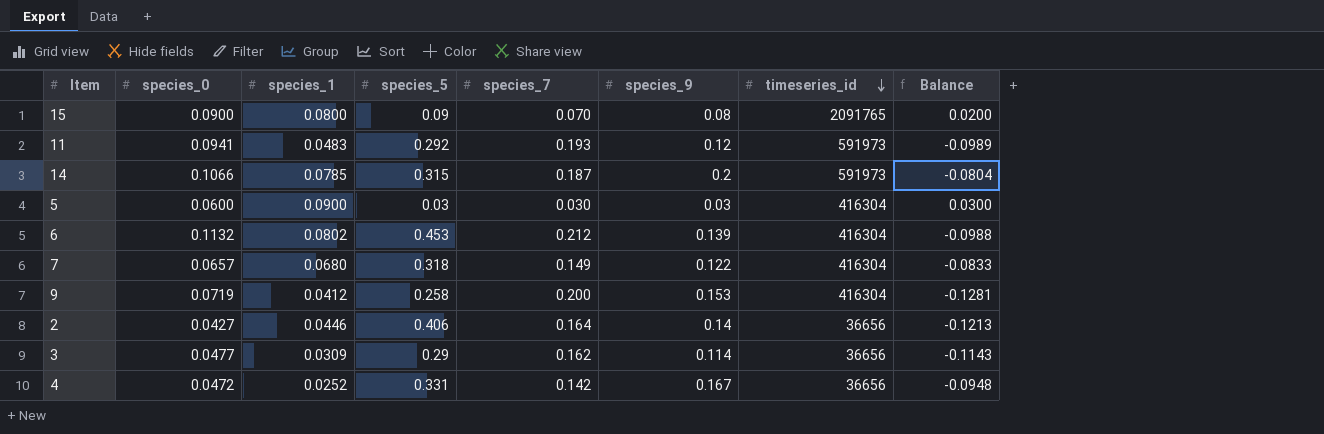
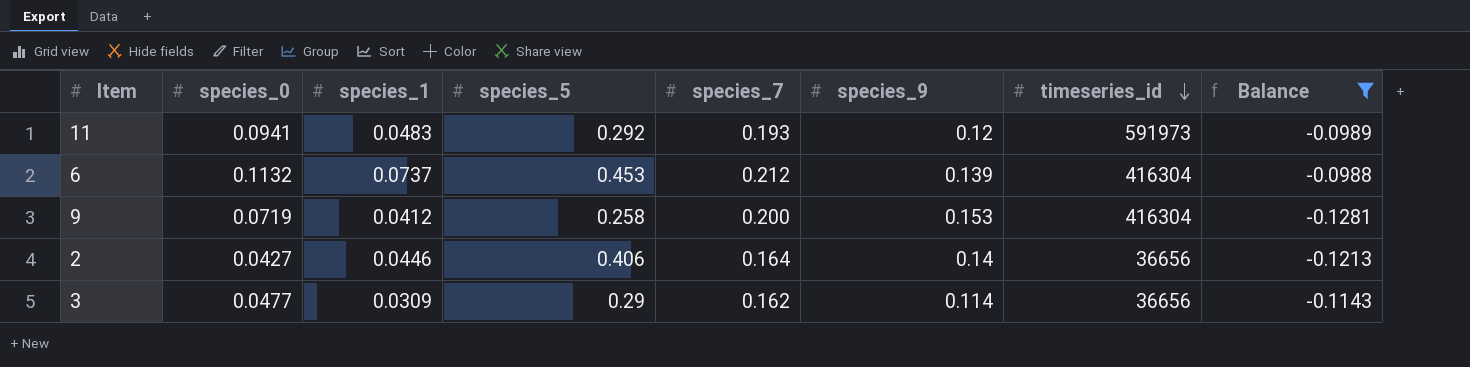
filter: none -> Balance <= -0.0988
6 | species_1: 0.0802 -> 0.0737

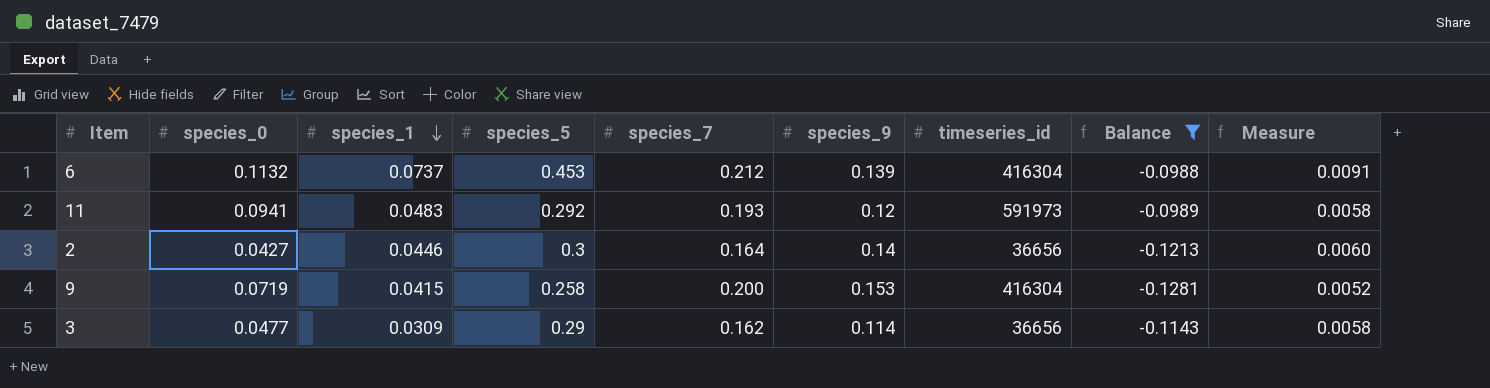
row order: timeseries_id descending -> species_1 descending
column Measure | formula: none -> [species_5] * 0.02
2 | species_5: 0.406 -> 0.3
9 | species_1: 0.0412 -> 0.0415

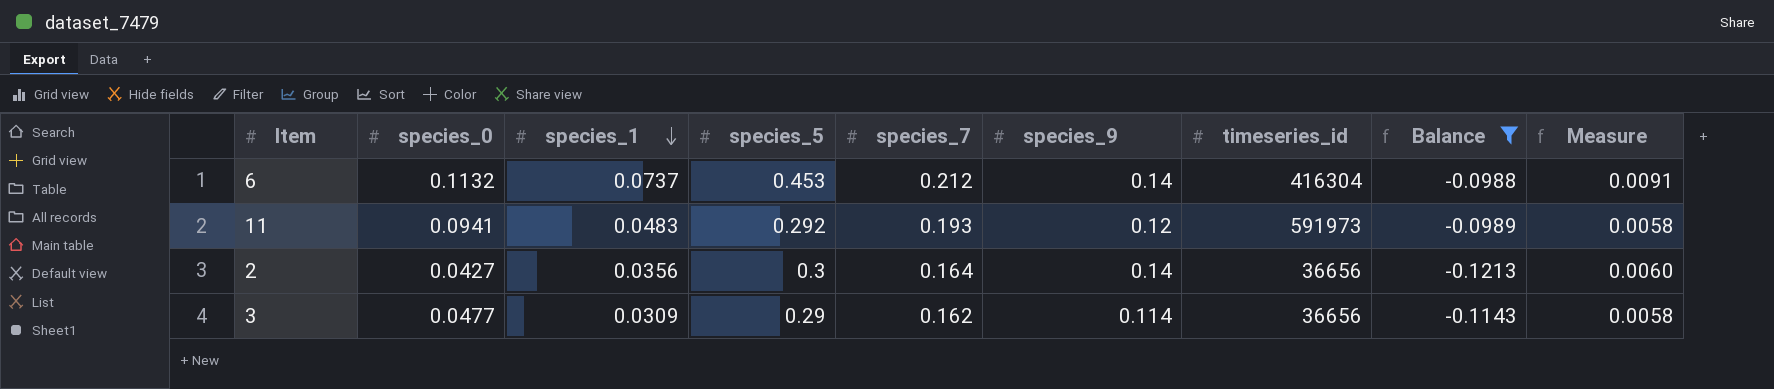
row 9: 0.0719 | 0.0415 | 0.258 | 0.200 | 0.153 | 416304 | -0.1281 | 0.0052 -> none
6 | species_9: 0.139 -> 0.14
2 | species_1: 0.0446 -> 0.0356

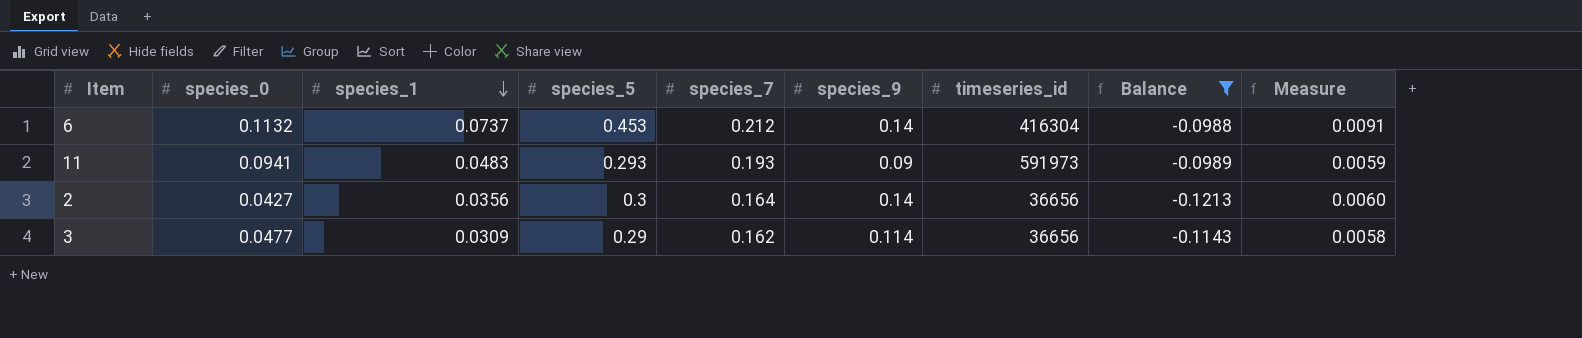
11 | species_5: 0.292 -> 0.293
11 | species_9: 0.12 -> 0.09
11 | Measure: 0.0058 -> 0.0059

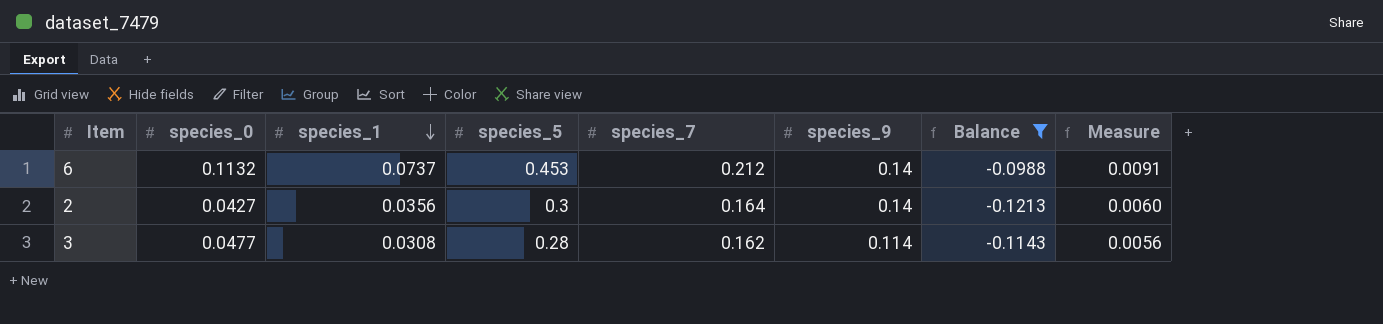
column timeseries_id | position: 7 -> none
row 11: 0.0941 | 0.0483 | 0.293 | 0.193 | 0.09 | 591973 | -0.0989 | 0.0059 -> none
3 | species_1: 0.0309 -> 0.0308
3 | species_5: 0.29 -> 0.28
3 | Measure: 0.0058 -> 0.0056

